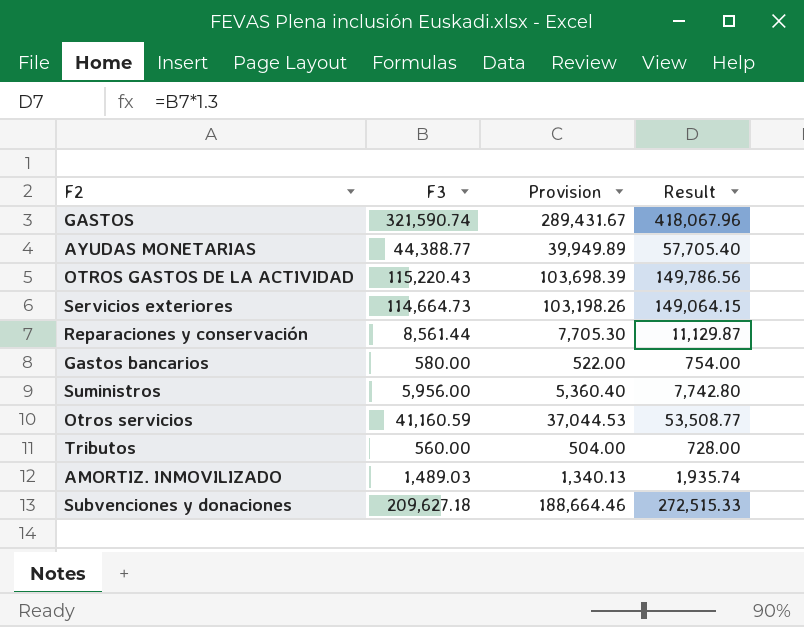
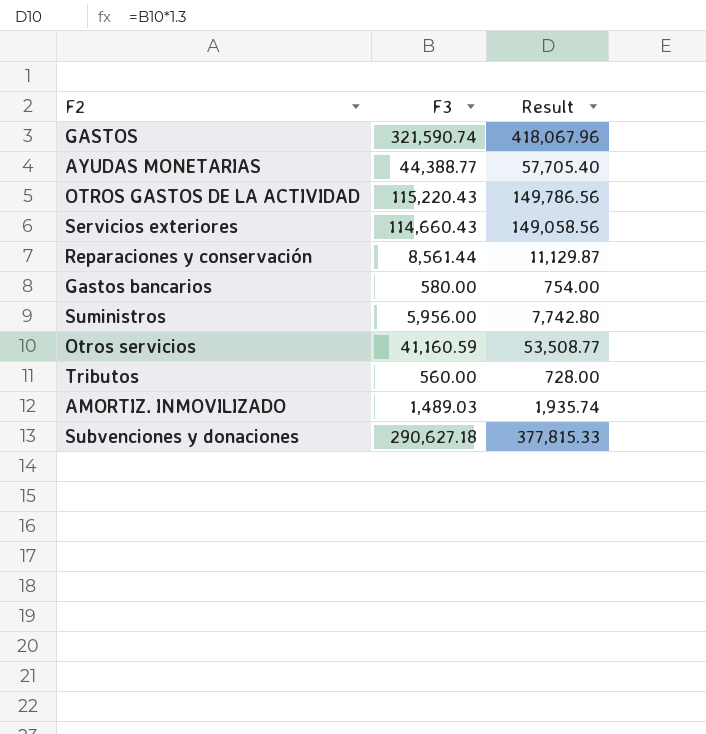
column Provision | formula: [F3] * 0.9 -> none
Servicios exteriores | F3: 114,664.73 -> 114,660.43
Servicios exteriores | Result: 149,064.15 -> 149,058.56
Subvenciones y donaciones | F3: 209,627.18 -> 290,627.18
Subvenciones y donaciones | Result: 272,515.33 -> 377,815.33

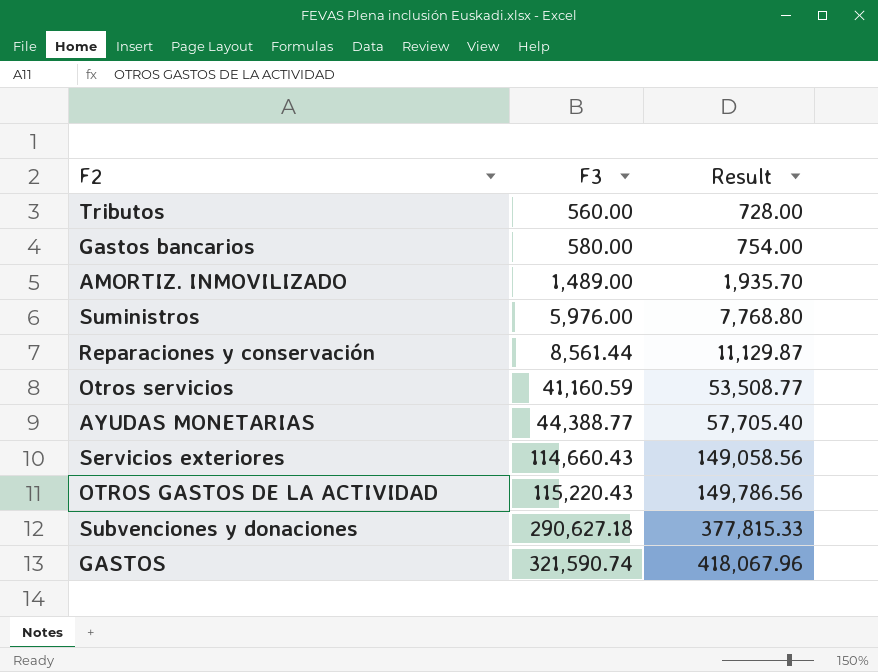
row order: none -> F3 ascending
AMORTIZ. INMOVILIZADO | F3: 1,489.03 -> 1,489.00
AMORTIZ. INMOVILIZADO | Result: 1,935.74 -> 1,935.70
Suministros | F3: 5,956.00 -> 5,976.00
Suministros | Result: 7,742.80 -> 7,768.80

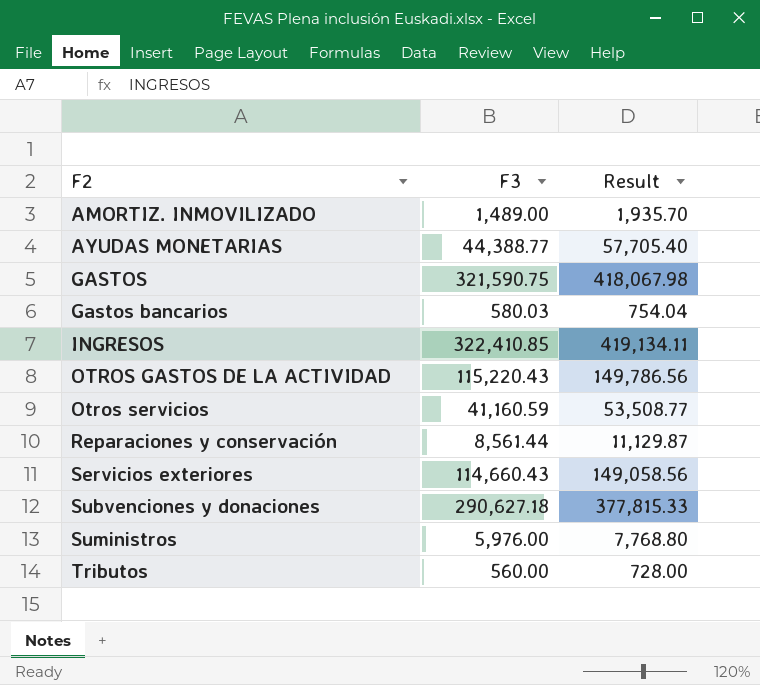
row order: F3 ascending -> F2 ascending
GASTOS | F3: 321,590.74 -> 321,590.75
GASTOS | Result: 418,067.96 -> 418,067.98
Gastos bancarios | F3: 580.00 -> 580.03
Gastos bancarios | Result: 754.00 -> 754.04
row INGRESOS: none -> 322,410.85 | 419,134.11

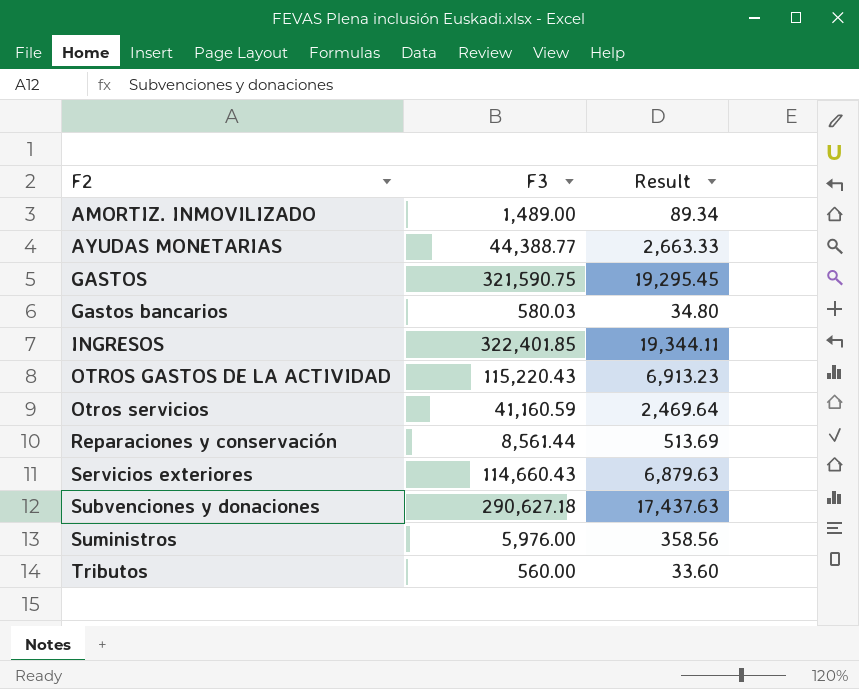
column Result | formula: [F3] * 1.3 -> [F3] * 0.06
INGRESOS | F3: 322,410.85 -> 322,401.85

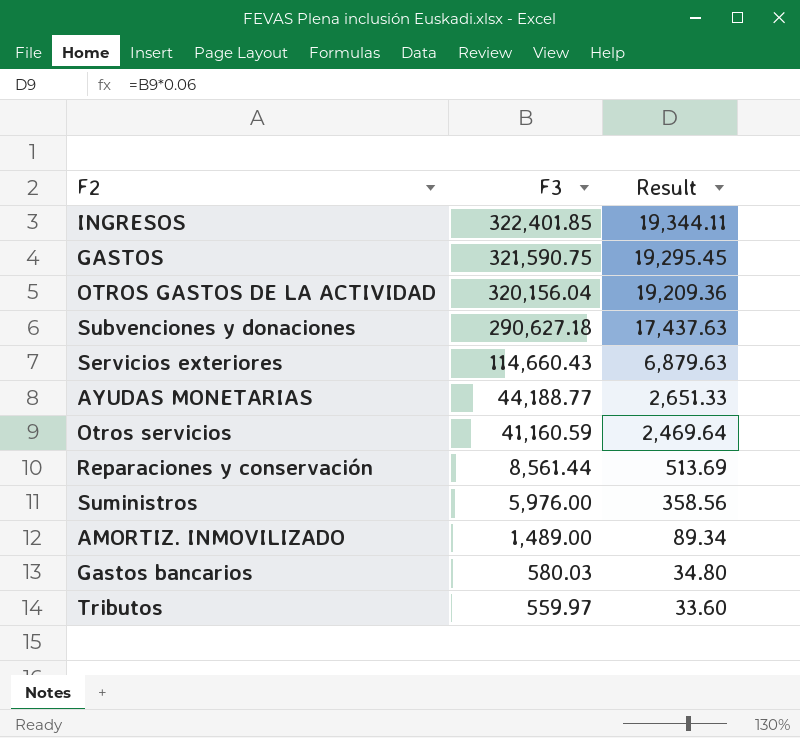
row order: F2 ascending -> F3 descending
OTROS GASTOS DE LA ACTIVIDAD | F3: 115,220.43 -> 320,156.04
OTROS GASTOS DE LA ACTIVIDAD | Result: 6,913.23 -> 19,209.36
AYUDAS MONETARIAS | F3: 44,388.77 -> 44,188.77
AYUDAS MONETARIAS | Result: 2,663.33 -> 2,651.33
Tributos | F3: 560.00 -> 559.97

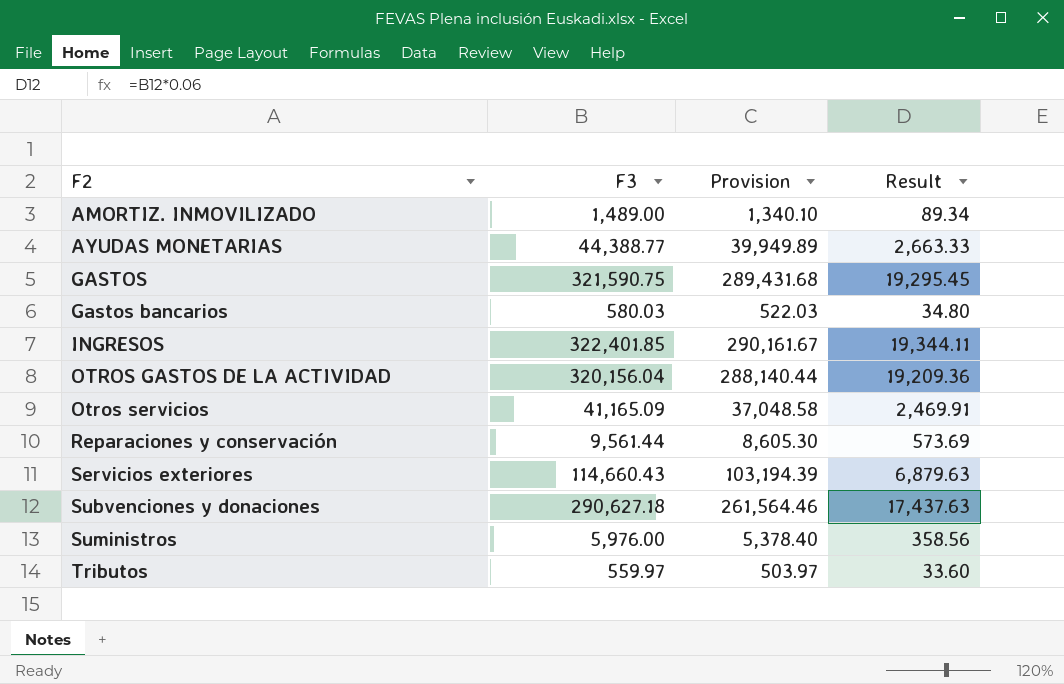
row order: F3 descending -> F2 ascending
column Provision | formula: none -> [F3] * 0.9
AYUDAS MONETARIAS | F3: 44,188.77 -> 44,388.77
AYUDAS MONETARIAS | Result: 2,651.33 -> 2,663.33
Otros servicios | F3: 41,160.59 -> 41,165.09
Otros servicios | Result: 2,469.64 -> 2,469.91
Reparaciones y conservación | F3: 8,561.44 -> 9,561.44
Reparaciones y conservación | Result: 513.69 -> 573.69

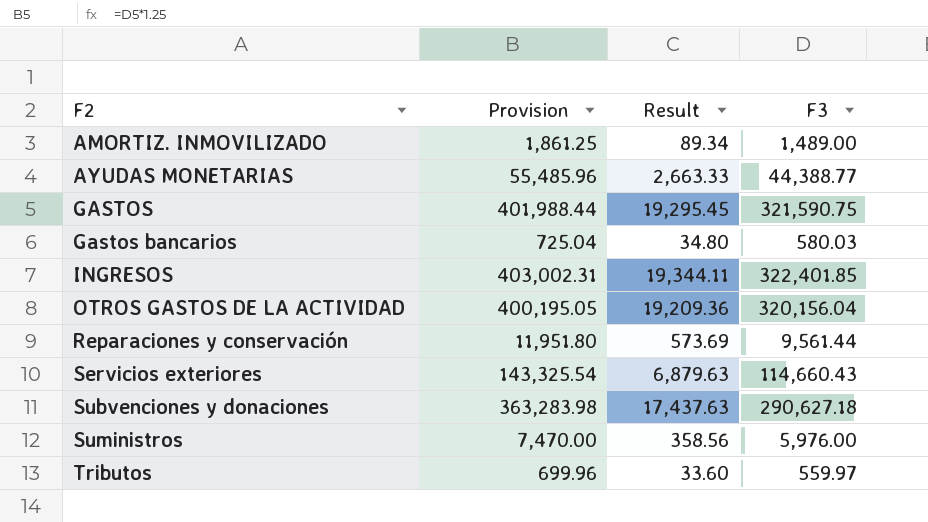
column Provision | formula: [F3] * 0.9 -> [F3] * 1.25
column F3 | position: 2 -> 4
row Otros servicios: 41,165.09 | 37,048.58 | 2,469.91 -> none

